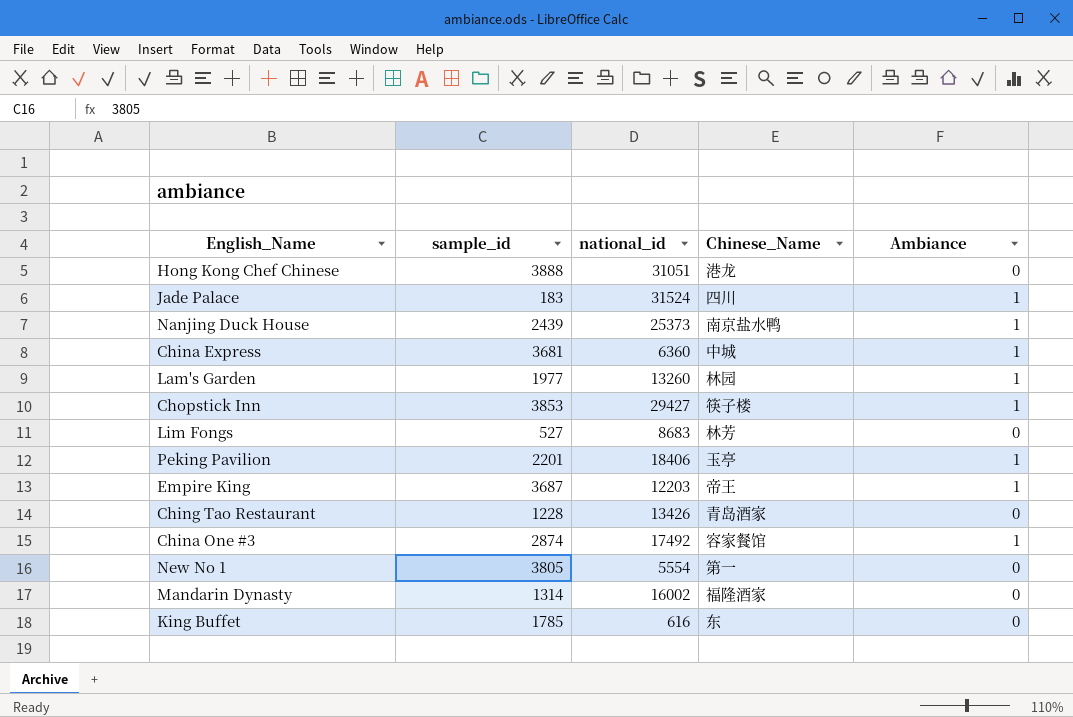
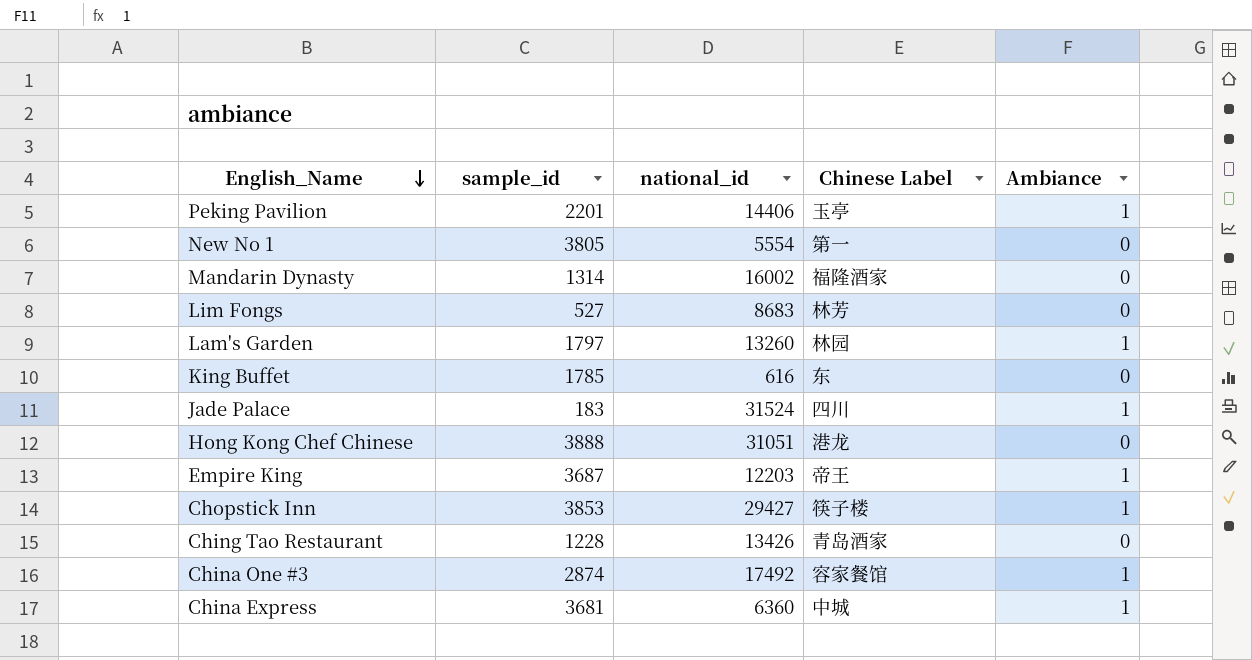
row order: none -> English_Name descending
column name: Chinese_Name -> Chinese Label
row Nanjing Duck House: 2439 | 25373 | 南京盐水鸭 | 1 -> none
Peking Pavilion | national_id: 18406 -> 14406
Lam's Garden | sample_id: 1977 -> 1797

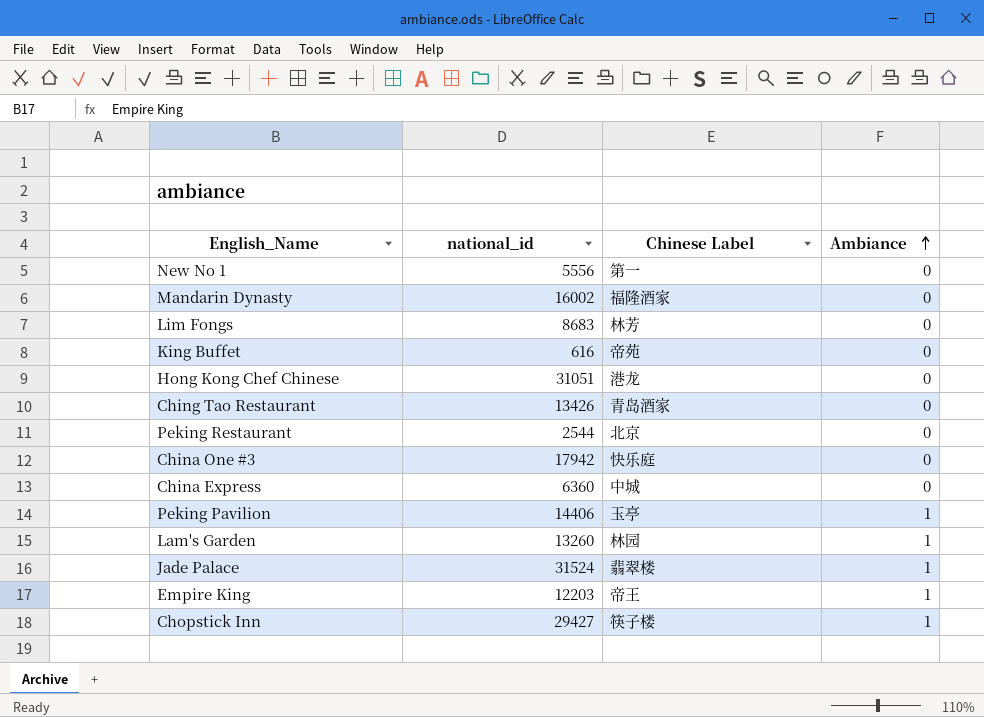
row order: English_Name descending -> Ambiance ascending
column sample_id | position: 2 -> none
New No 1 | national_id: 5554 -> 5556
King Buffet | Chinese Label: 东 -> 帝苑
row Peking Restaurant: none -> 2544 | 北京 | 0
China One #3 | national_id: 17492 -> 17942
China One #3 | Chinese Label: 容家餐馆 -> 快乐庭
China One #3 | Ambiance: 1 -> 0
China Express | Ambiance: 1 -> 0
Jade Palace | Chinese Label: 四川 -> 翡翠楼

